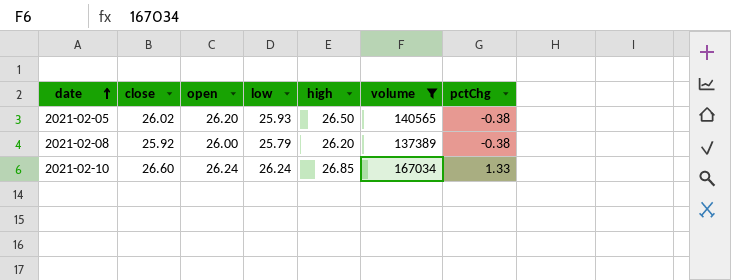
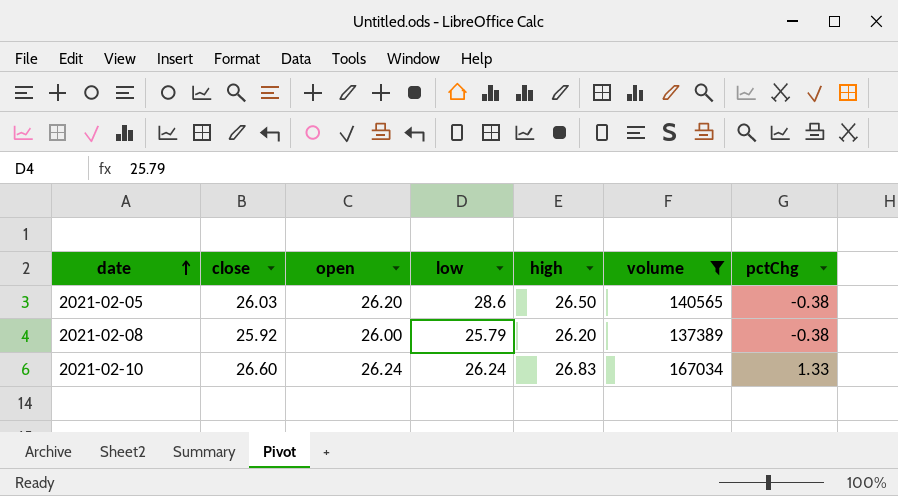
2021-02-05 | close: 26.02 -> 26.03
2021-02-05 | low: 25.93 -> 28.6
2021-02-10 | high: 26.85 -> 26.83

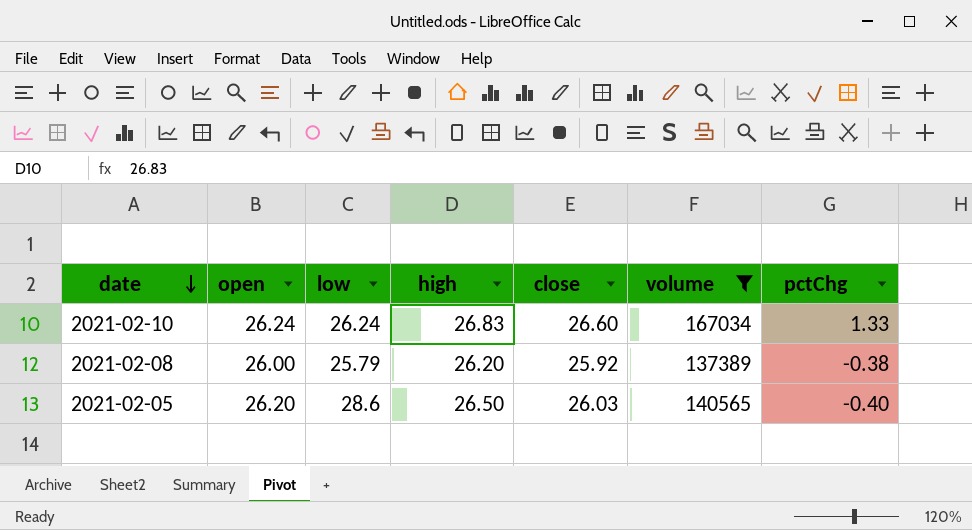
row order: date ascending -> date descending
column close | position: 2 -> 5
2021-02-05 | pctChg: -0.38 -> -0.40

